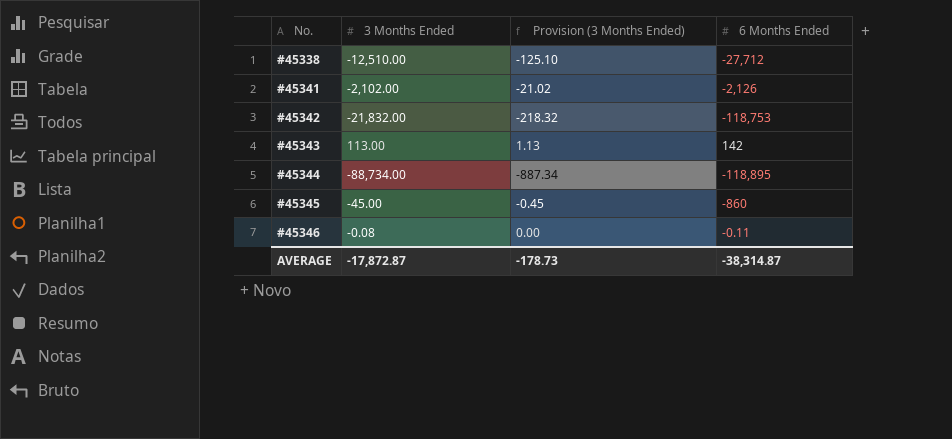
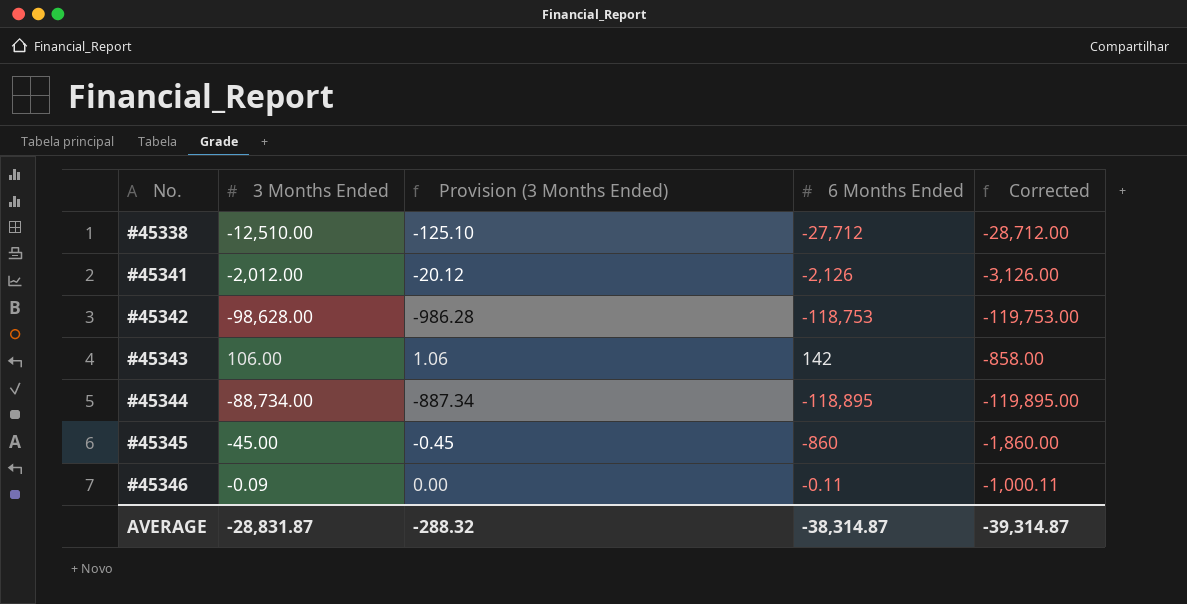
column Corrected | formula: none -> [6 Months Ended] - 1000
#45341 | 3 Months Ended: -2,102.00 -> -2,012.00
#45341 | Provision (3 Months Ended): -21.02 -> -20.12
#45342 | 3 Months Ended: -21,832.00 -> -98,628.00
#45342 | Provision (3 Months Ended): -218.32 -> -986.28
#45343 | 3 Months Ended: 113.00 -> 106.00
#45343 | Provision (3 Months Ended): 1.13 -> 1.06
#45346 | 3 Months Ended: -0.08 -> -0.09
AVERAGE | 3 Months Ended: -17,872.87 -> -28,831.87
AVERAGE | Provision (3 Months Ended): -178.73 -> -288.32

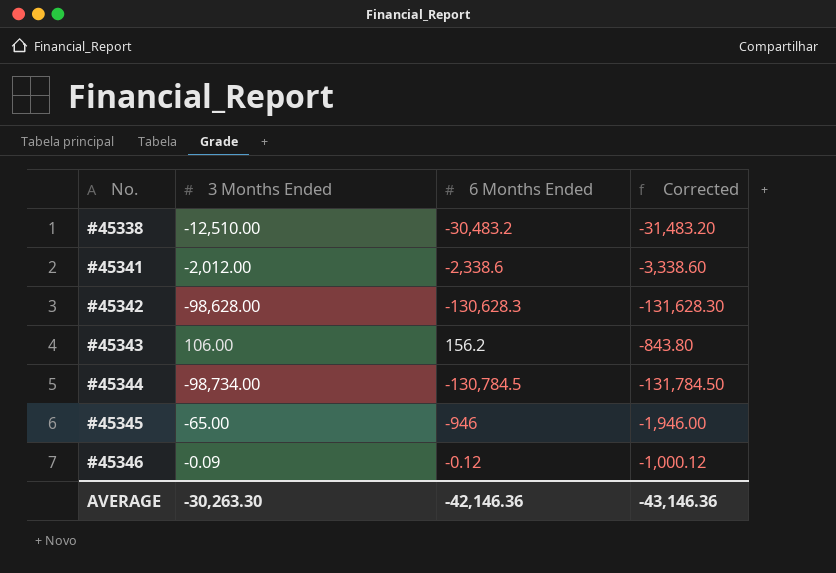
column Provision (3 Months Ended) | formula: [3 Months Ended] * 0.01 -> none
#45338 | 6 Months Ended: -27,712 -> -30,483.2
#45338 | Corrected: -28,712.00 -> -31,483.20
#45341 | 6 Months Ended: -2,126 -> -2,338.6
#45341 | Corrected: -3,126.00 -> -3,338.60
#45342 | 6 Months Ended: -118,753 -> -130,628.3
#45342 | Corrected: -119,753.00 -> -131,628.30
#45343 | 6 Months Ended: 142 -> 156.2
#45343 | Corrected: -858.00 -> -843.80
#45344 | 3 Months Ended: -88,734.00 -> -98,734.00
#45344 | 6 Months Ended: -118,895 -> -130,784.5
#45344 | Corrected: -119,895.00 -> -131,784.50
#45345 | 3 Months Ended: -45.00 -> -65.00
#45345 | 6 Months Ended: -860 -> -946
#45345 | Corrected: -1,860.00 -> -1,946.00
#45346 | 6 Months Ended: -0.11 -> -0.12
#45346 | Corrected: -1,000.11 -> -1,000.12
AVERAGE | 3 Months Ended: -28,831.87 -> -30,263.30
AVERAGE | 6 Months Ended: -38,314.87 -> -42,146.36
AVERAGE | Corrected: -39,314.87 -> -43,146.36

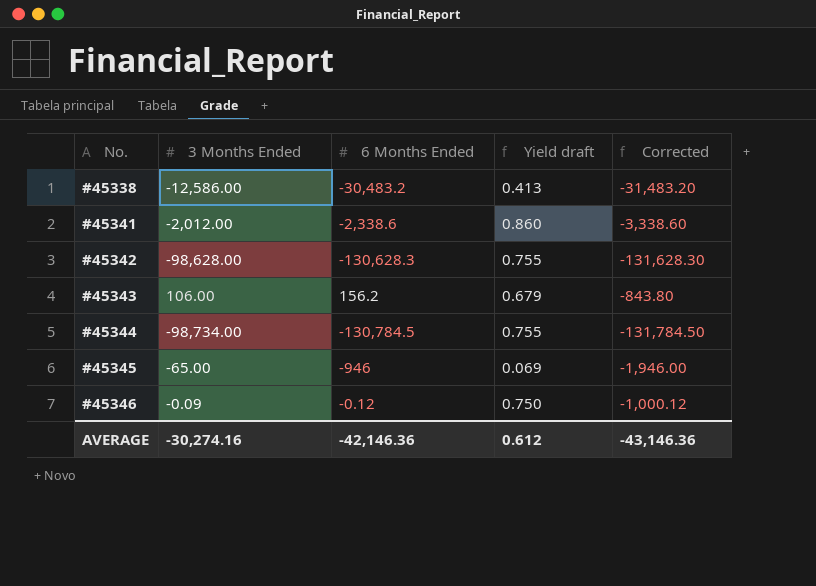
column Yield draft | formula: none -> [3 Months Ended] / [6 Months Ended]
#45338 | 3 Months Ended: -12,510.00 -> -12,586.00
AVERAGE | 3 Months Ended: -30,263.30 -> -30,274.16

